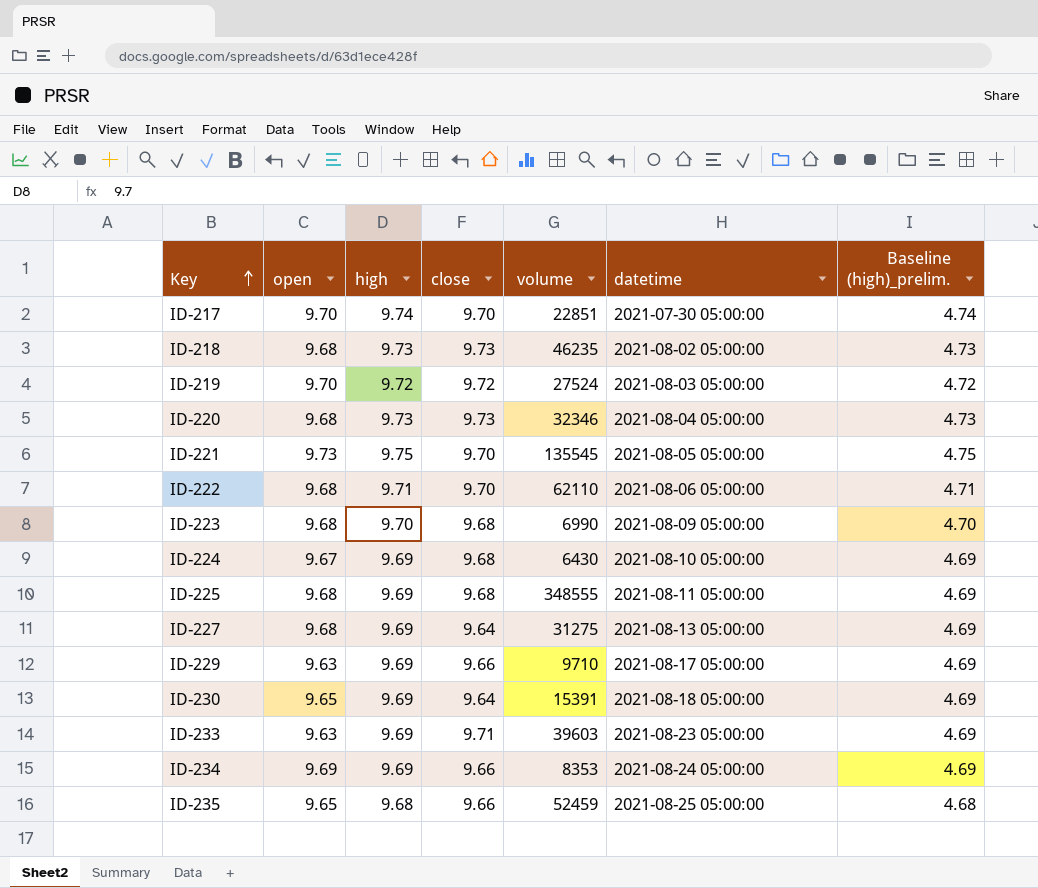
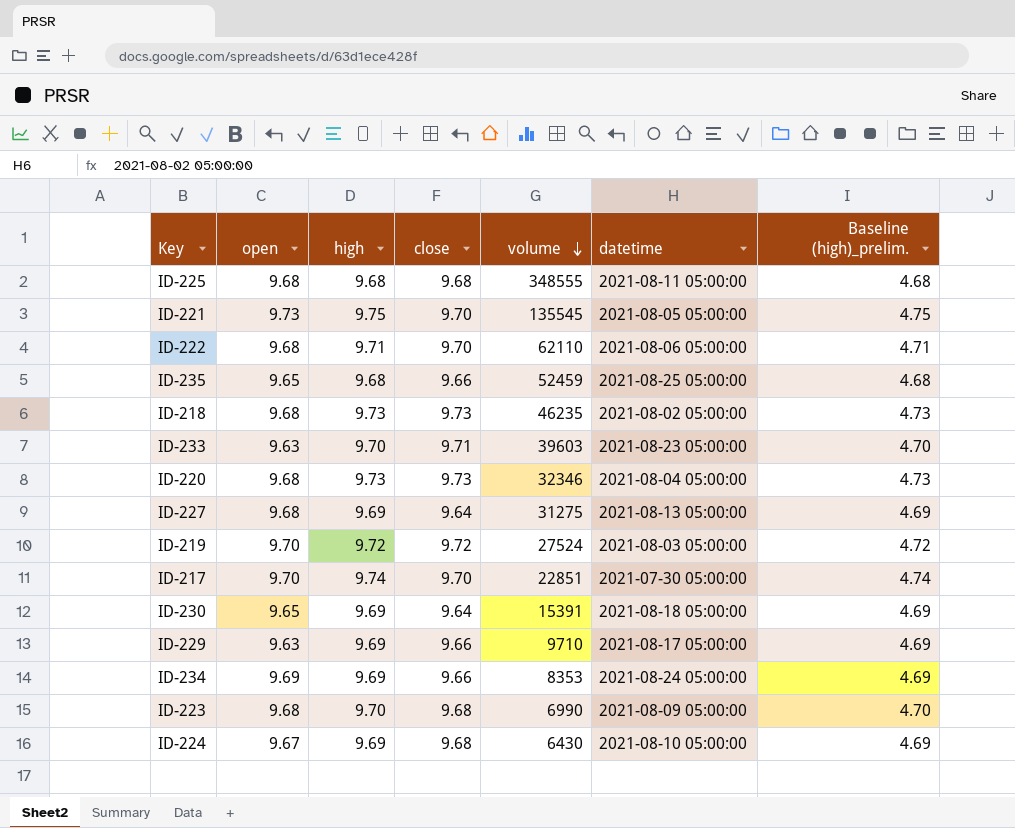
row order: Key ascending -> volume descending
ID-225 | high: 9.69 -> 9.68
ID-225 | Baseline (high)_prelim.: 4.69 -> 4.68
ID-233 | high: 9.69 -> 9.70
ID-233 | Baseline (high)_prelim.: 4.69 -> 4.70

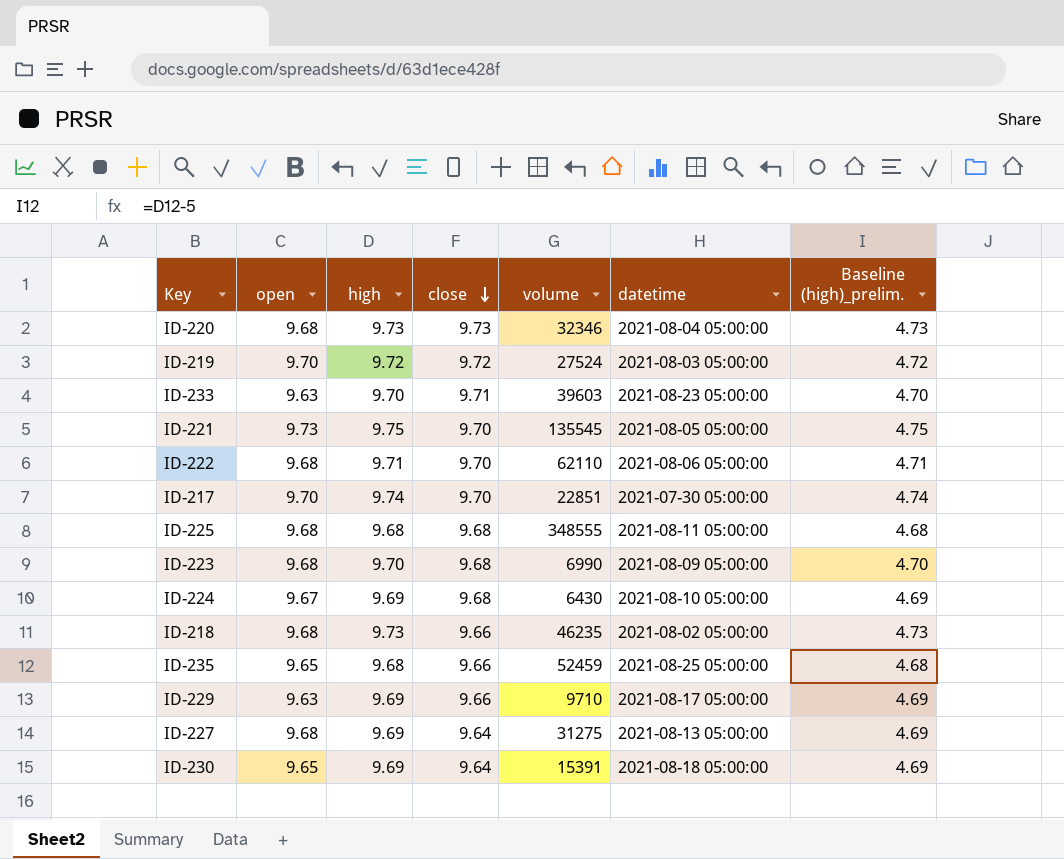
row order: volume descending -> close descending
row ID-234: 9.69 | 9.69 | 9.66 | 8353 | 2021-08-24 05:00:00 | 4.69 -> none
ID-218 | close: 9.73 -> 9.66

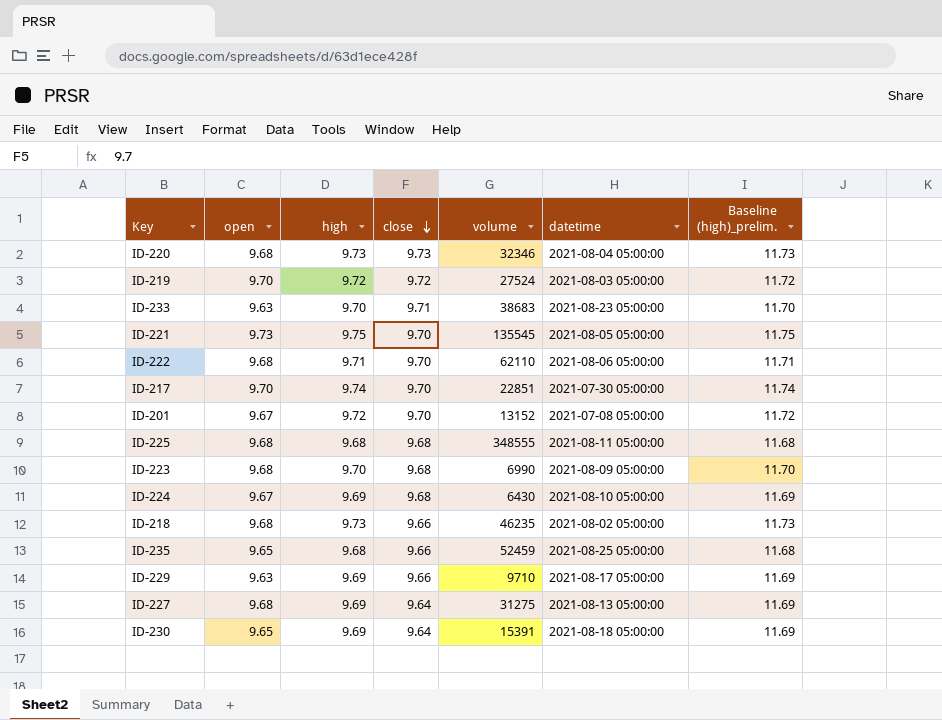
column Baseline (high)_prelim. | formula: [high] - 5 -> [high] + 2
ID-233 | volume: 39603 -> 38683
row ID-201: none -> 9.67 | 9.72 | 9.70 | 13152 | 2021-07-08 05:00:00 | 11.72

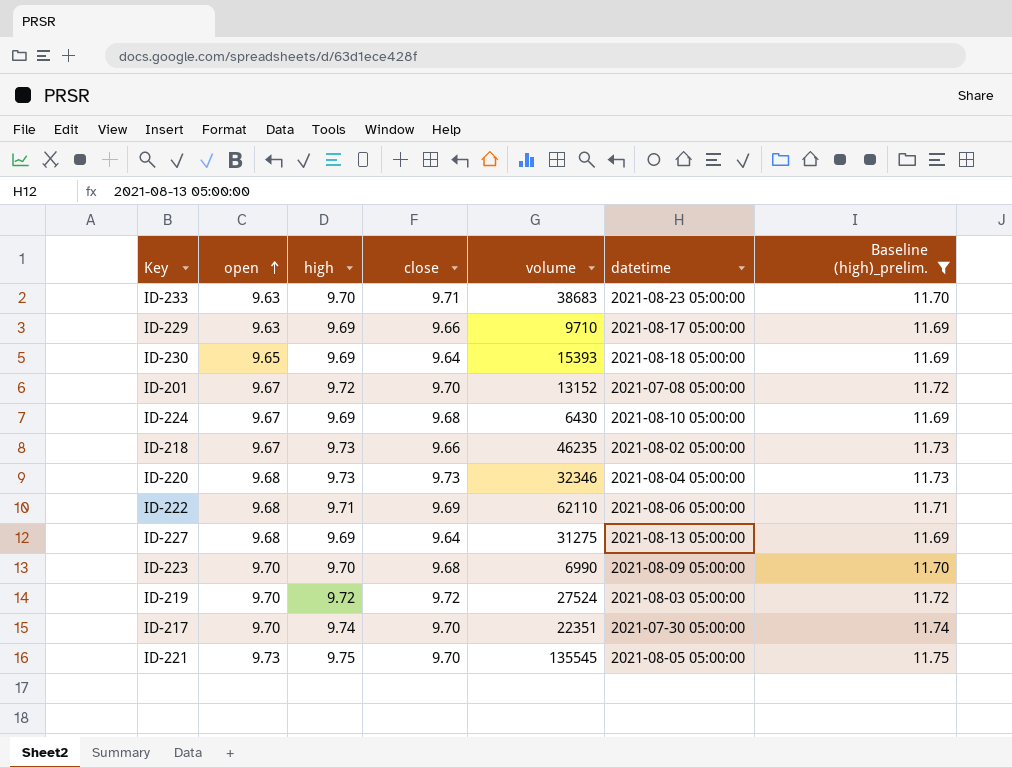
filter: none -> Baseline (high)_prelim. != 11.68
row order: close descending -> open ascending
ID-230 | volume: 15391 -> 15393
ID-218 | open: 9.68 -> 9.67
ID-222 | close: 9.70 -> 9.69
ID-223 | open: 9.68 -> 9.70
ID-217 | volume: 22851 -> 22351

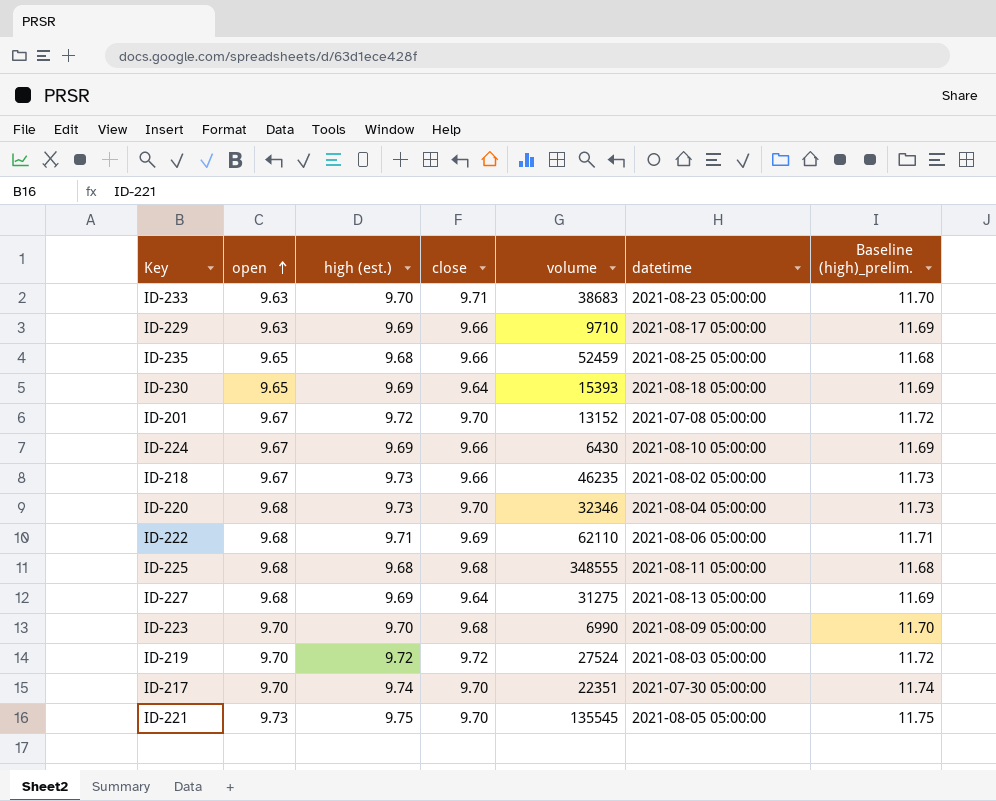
filter: Baseline (high)_prelim. != 11.68 -> none
column name: high -> high (est.)
ID-224 | close: 9.68 -> 9.66
ID-220 | close: 9.73 -> 9.70

